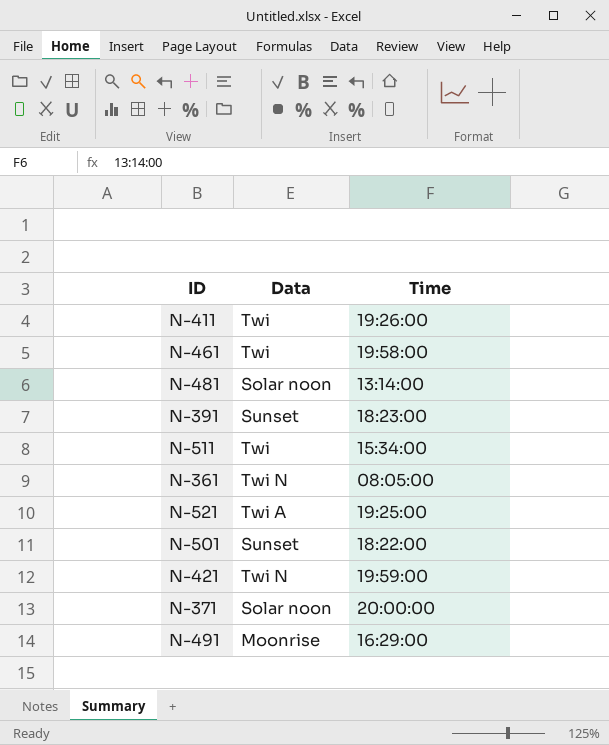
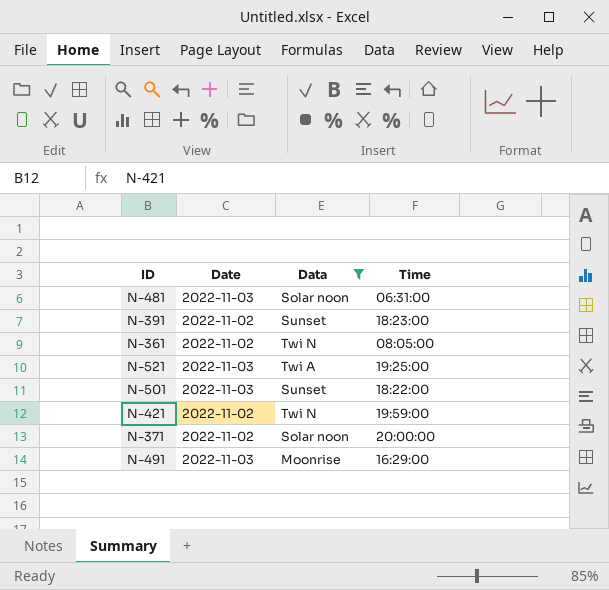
filter: none -> Data != Twi
column Date | position: none -> 2
N-481 | Time: 13:14:00 -> 06:31:00

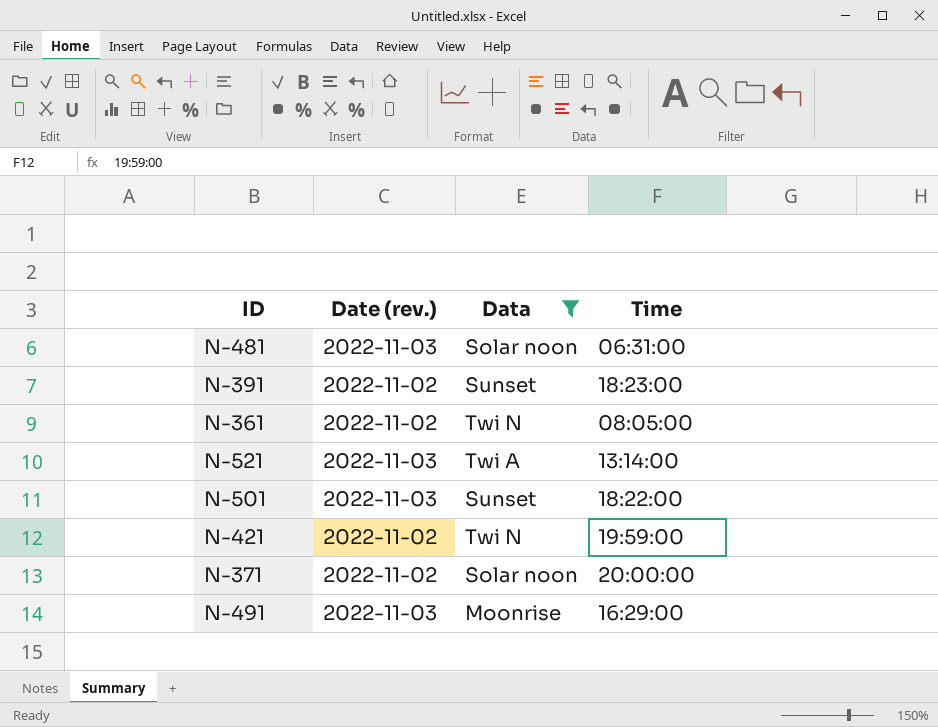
column name: Date -> Date (rev.)
N-521 | Time: 19:25:00 -> 13:14:00

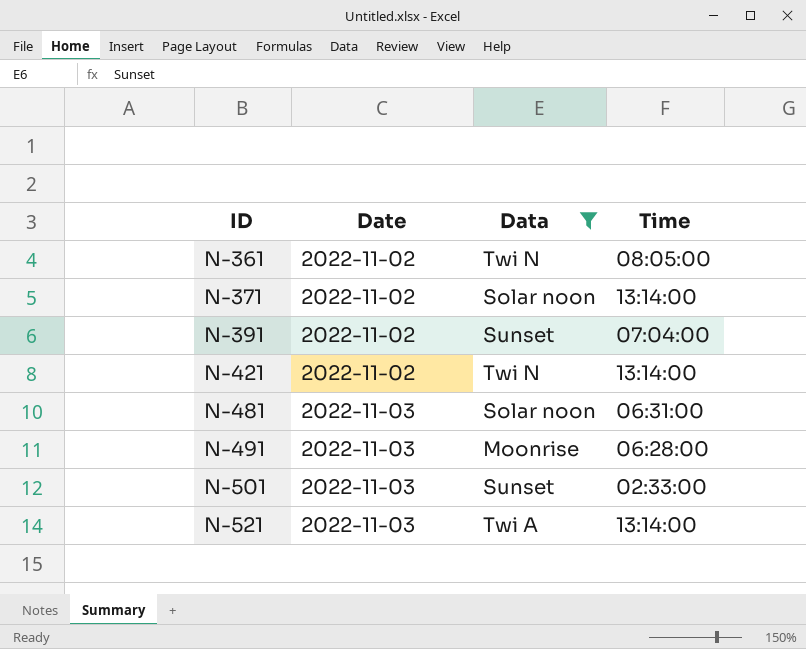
row order: none -> ID ascending
column name: Date (rev.) -> Date
N-371 | Time: 20:00:00 -> 13:14:00
N-391 | Time: 18:23:00 -> 07:04:00
N-421 | Time: 19:59:00 -> 13:14:00
N-491 | Time: 16:29:00 -> 06:28:00
N-501 | Time: 18:22:00 -> 02:33:00

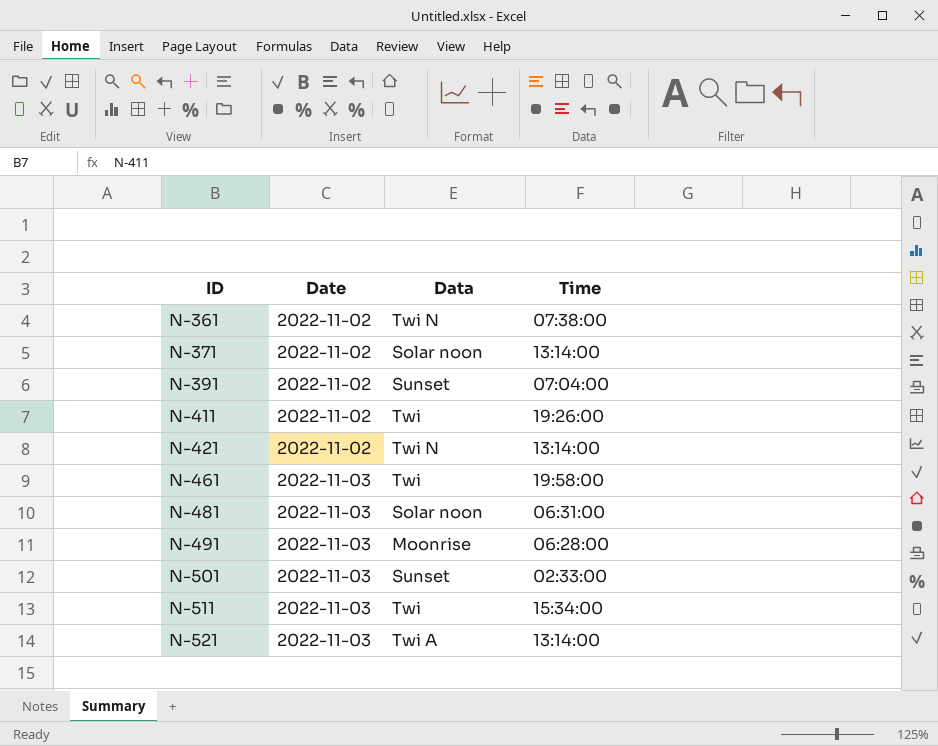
filter: Data != Twi -> none
N-361 | Time: 08:05:00 -> 07:38:00

